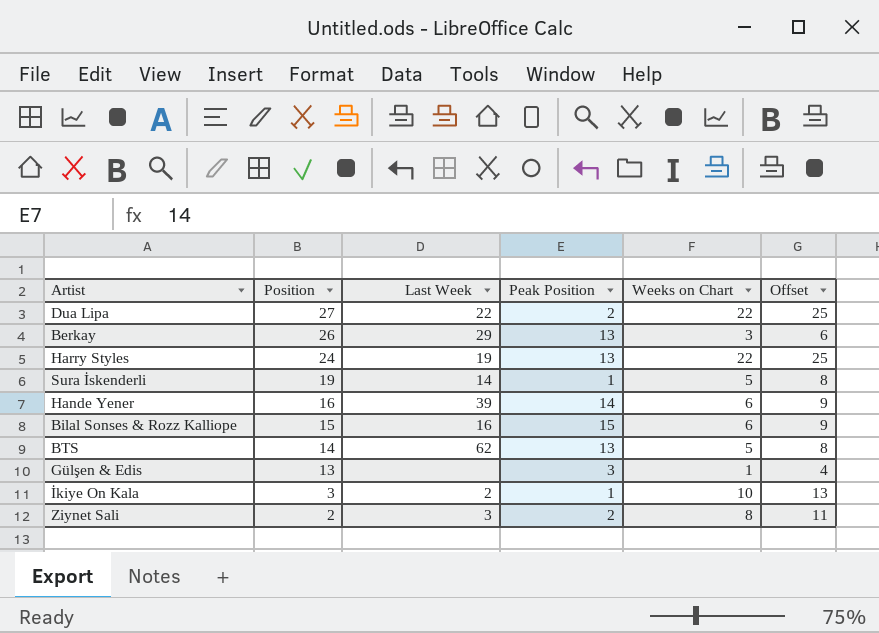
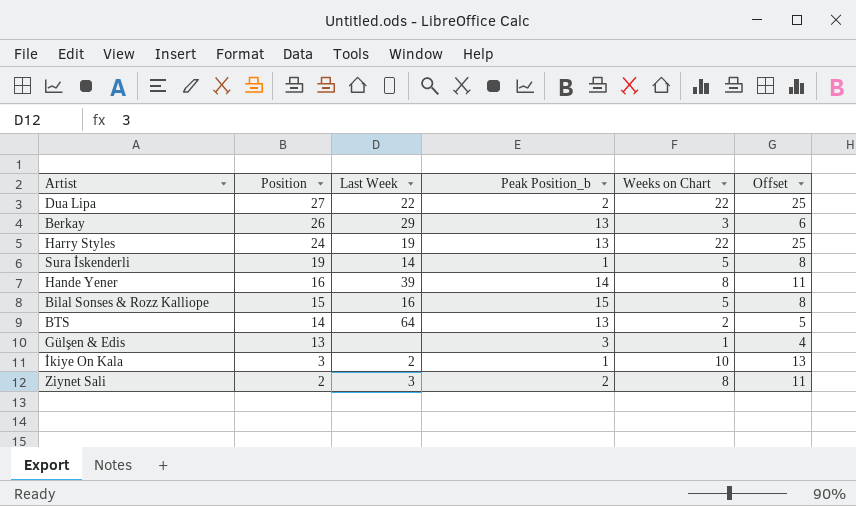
column name: Peak Position -> Peak Position_b
Hande Yener | Weeks on Chart: 6 -> 8
Hande Yener | Offset: 9 -> 11
Bilal Sonses & Rozz Kalliope | Weeks on Chart: 6 -> 5
Bilal Sonses & Rozz Kalliope | Offset: 9 -> 8
BTS | Last Week: 62 -> 64
BTS | Weeks on Chart: 5 -> 2
BTS | Offset: 8 -> 5

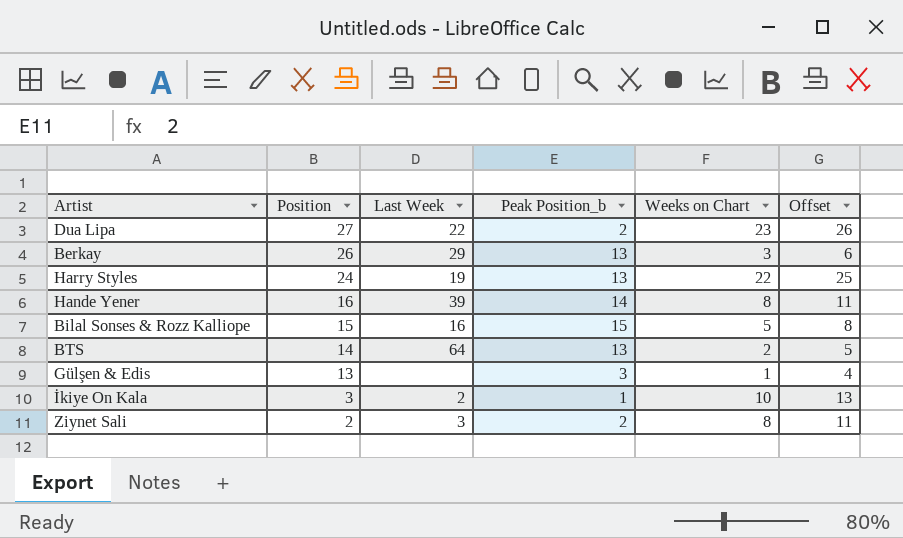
row Sura İskenderli: 19 | 14 | 1 | 5 | 8 -> none
Dua Lipa | Weeks on Chart: 22 -> 23
Dua Lipa | Offset: 25 -> 26

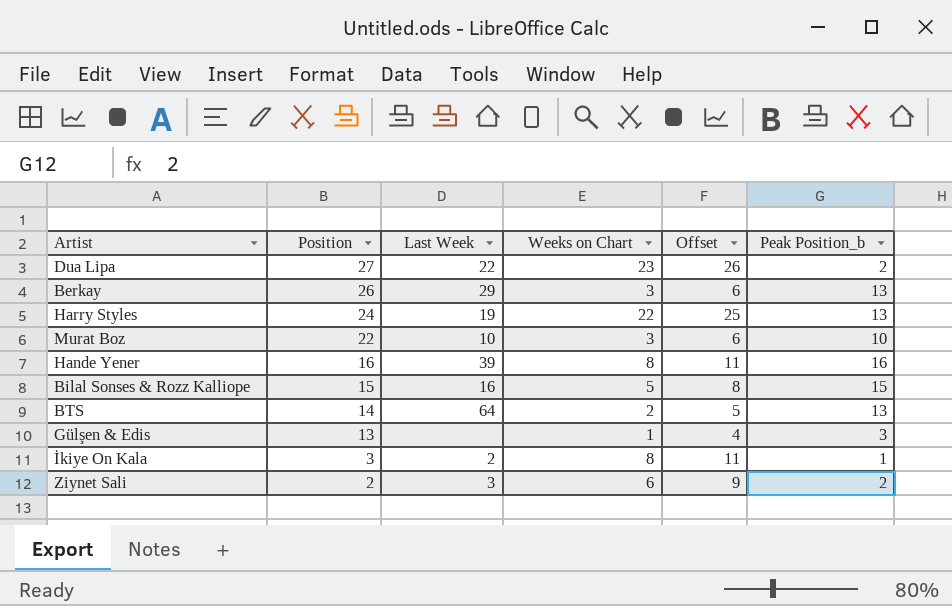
column Peak Position_b | position: 4 -> 6
row Murat Boz: none -> 22 | 10 | 3 | 6 | 10
Hande Yener | Peak Position_b: 14 -> 16
İkiye On Kala | Weeks on Chart: 10 -> 8
İkiye On Kala | Offset: 13 -> 11
Ziynet Sali | Weeks on Chart: 8 -> 6
Ziynet Sali | Offset: 11 -> 9

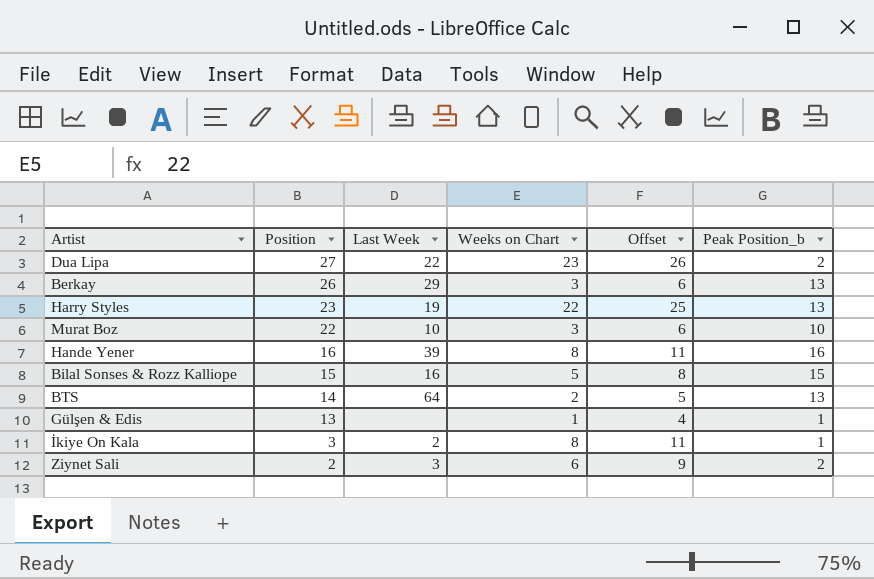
Harry Styles | Position: 24 -> 23
Gülşen & Edis | Peak Position_b: 3 -> 1

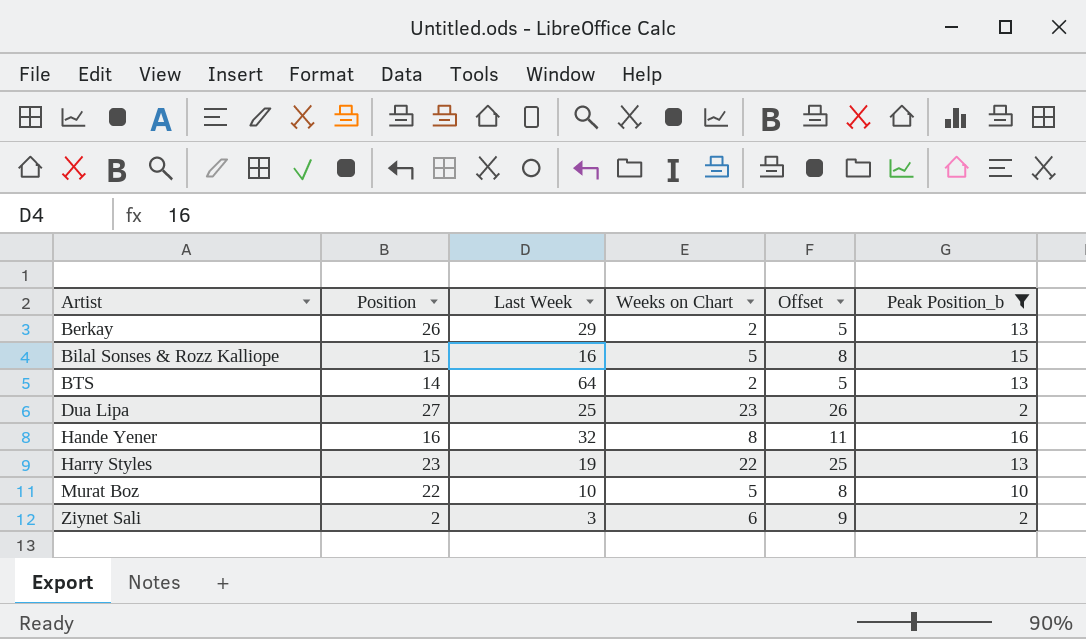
filter: none -> Peak Position_b != 1
row order: Position descending -> Artist ascending
Berkay | Weeks on Chart: 3 -> 2
Berkay | Offset: 6 -> 5
Dua Lipa | Last Week: 22 -> 25
Hande Yener | Last Week: 39 -> 32
Murat Boz | Weeks on Chart: 3 -> 5
Murat Boz | Offset: 6 -> 8

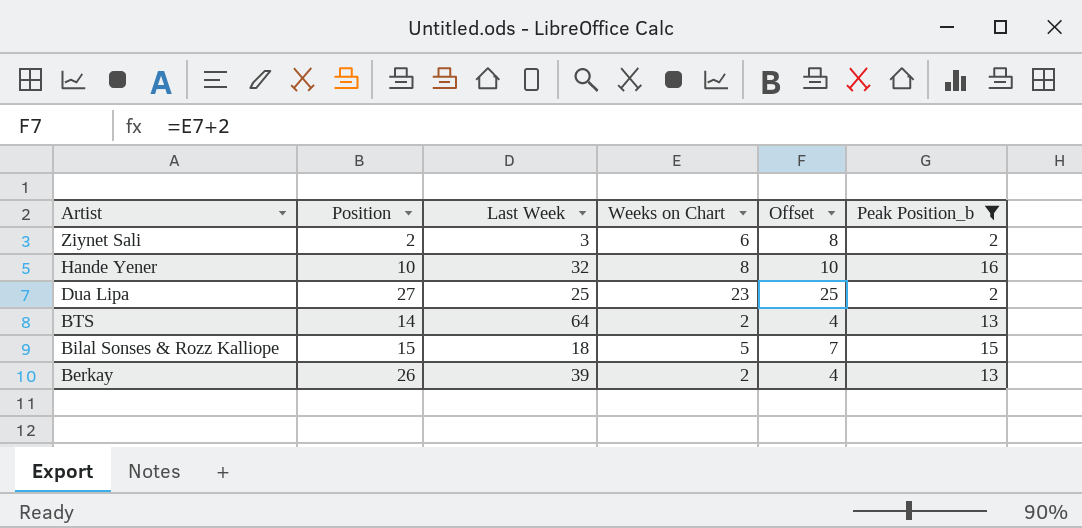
row order: Artist ascending -> Artist descending
column Offset | formula: [Weeks on Chart] + 3 -> [Weeks on Chart] + 2
row Harry Styles: 23 | 19 | 22 | 25 | 13 -> none
row Murat Boz: 22 | 10 | 5 | 8 | 10 -> none
Hande Yener | Position: 16 -> 10
Bilal Sonses & Rozz Kalliope | Last Week: 16 -> 18
Berkay | Last Week: 29 -> 39

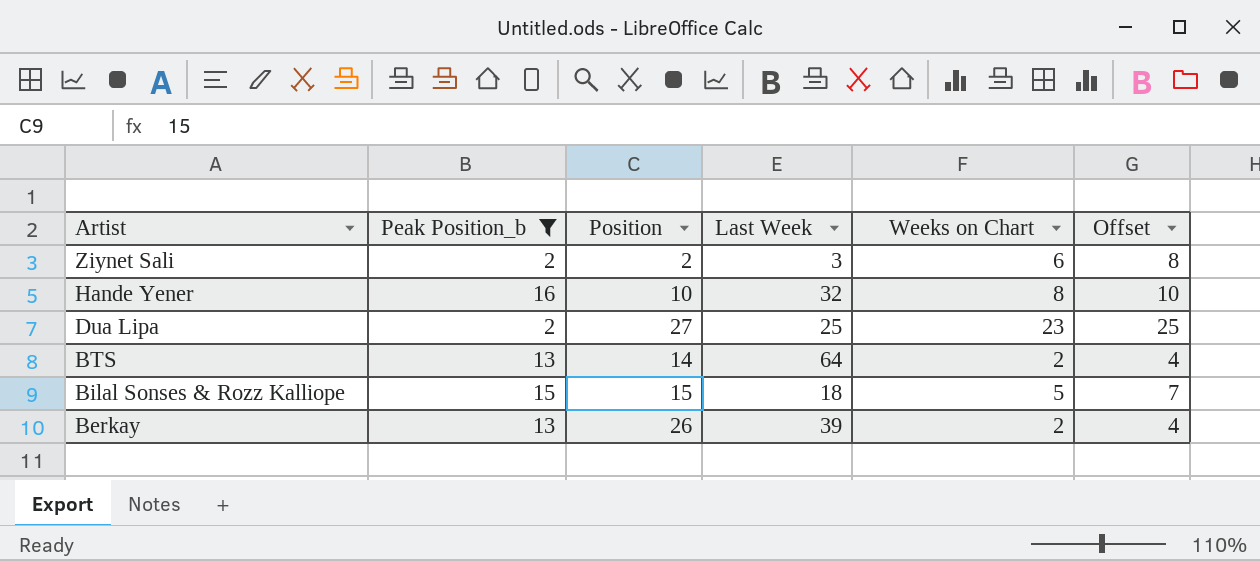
column Peak Position_b | position: 6 -> 2

